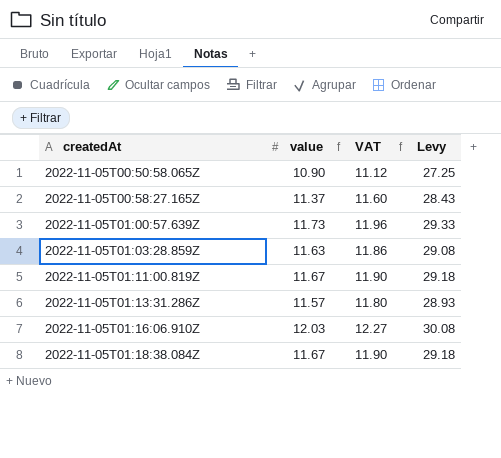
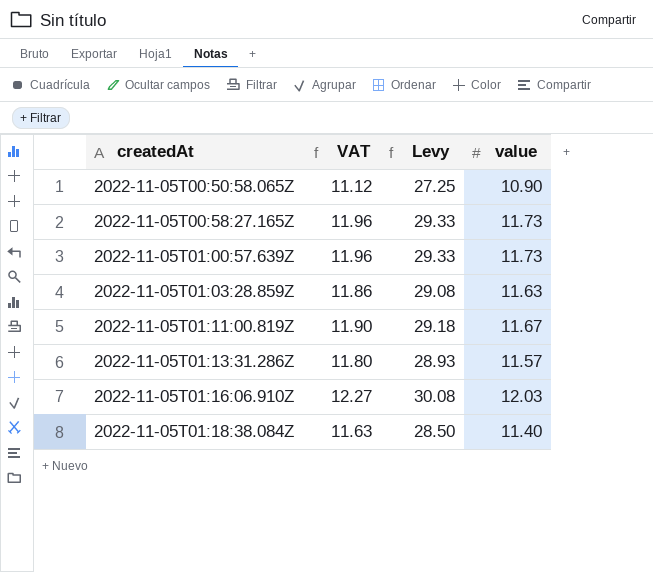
column value | position: 2 -> 4
2022-11-05T00:58:27.165Z | VAT: 11.60 -> 11.96
2022-11-05T00:58:27.165Z | Levy: 28.43 -> 29.33
2022-11-05T00:58:27.165Z | value: 11.37 -> 11.73
2022-11-05T01:18:38.084Z | VAT: 11.90 -> 11.63
2022-11-05T01:18:38.084Z | Levy: 29.18 -> 28.50
2022-11-05T01:18:38.084Z | value: 11.67 -> 11.40

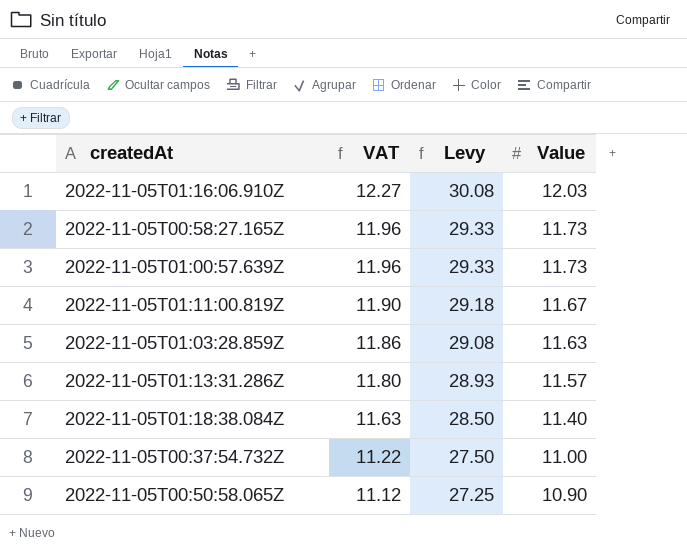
row order: createdAt ascending -> VAT descending
column name: value -> Value
row 2022-11-05T00:37:54.732Z: none -> 11.22 | 27.50 | 11.00

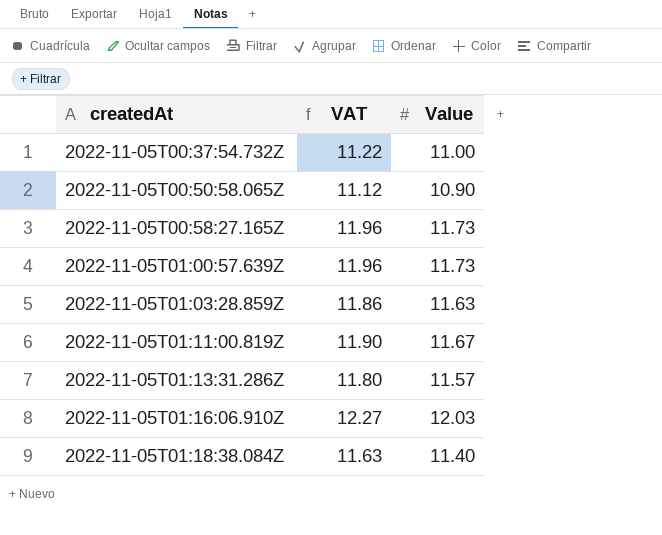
row order: VAT descending -> createdAt ascending
column Levy | formula: [Value] * 2.5 -> none

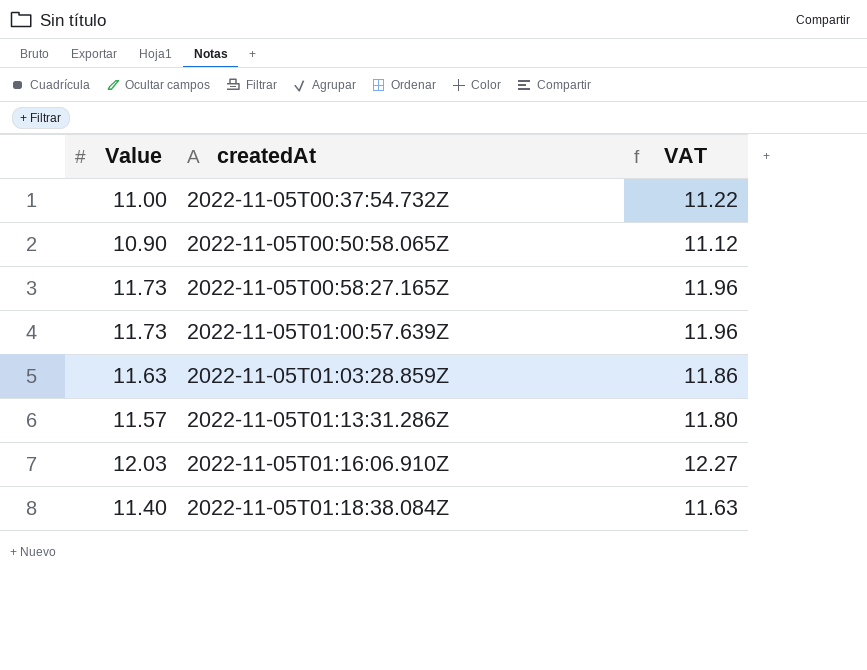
column Value | position: 3 -> 1
row 2022-11-05T01:11:00.819Z: 11.90 | 11.67 -> none

